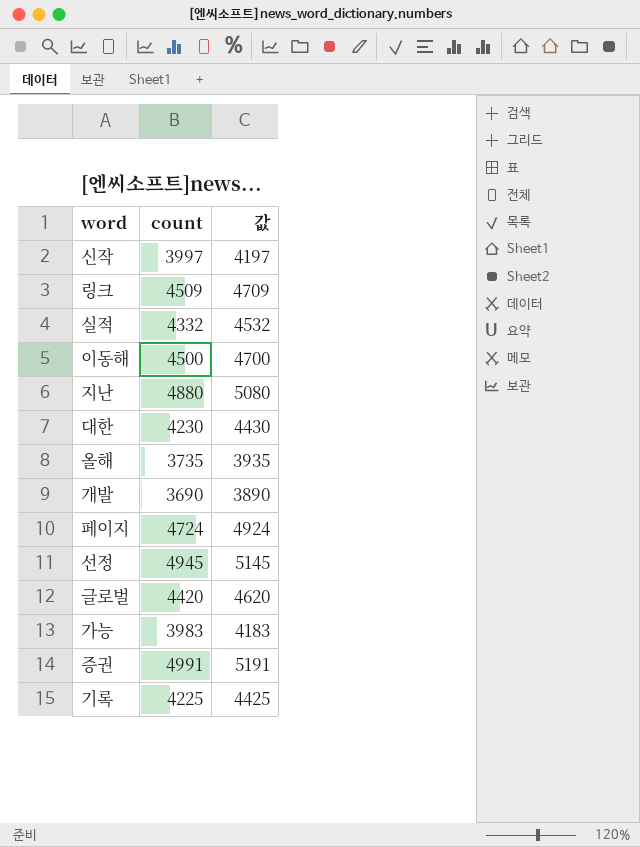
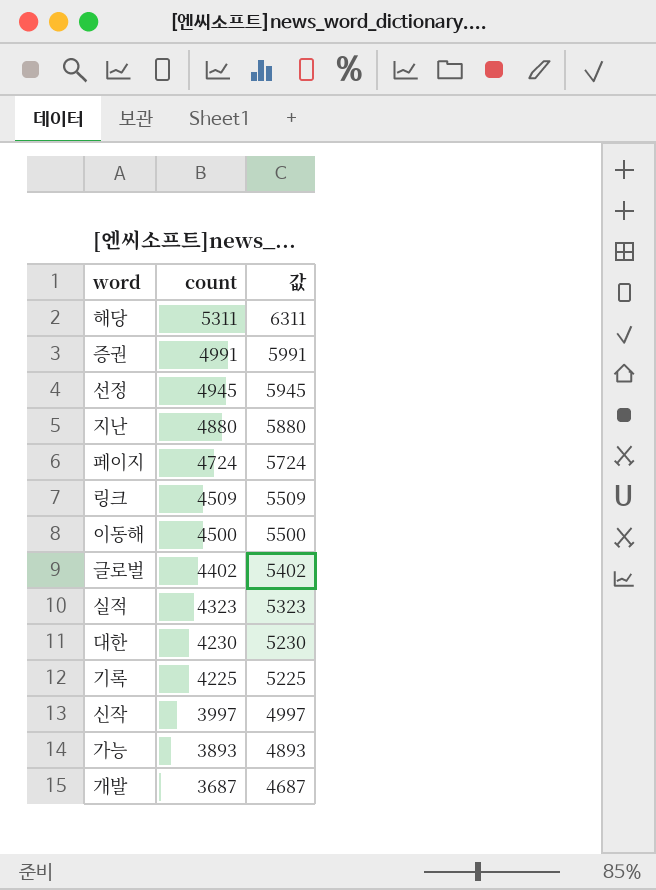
row order: none -> count descending
column 값 | formula: [count] + 200 -> [count] + 1000
row 올해: 3735 | 3935 -> none
row 해당: none -> 5311 | 6311
글로벌 | count: 4420 -> 4402
실적 | count: 4332 -> 4323
가능 | count: 3983 -> 3893
개발 | count: 3690 -> 3687

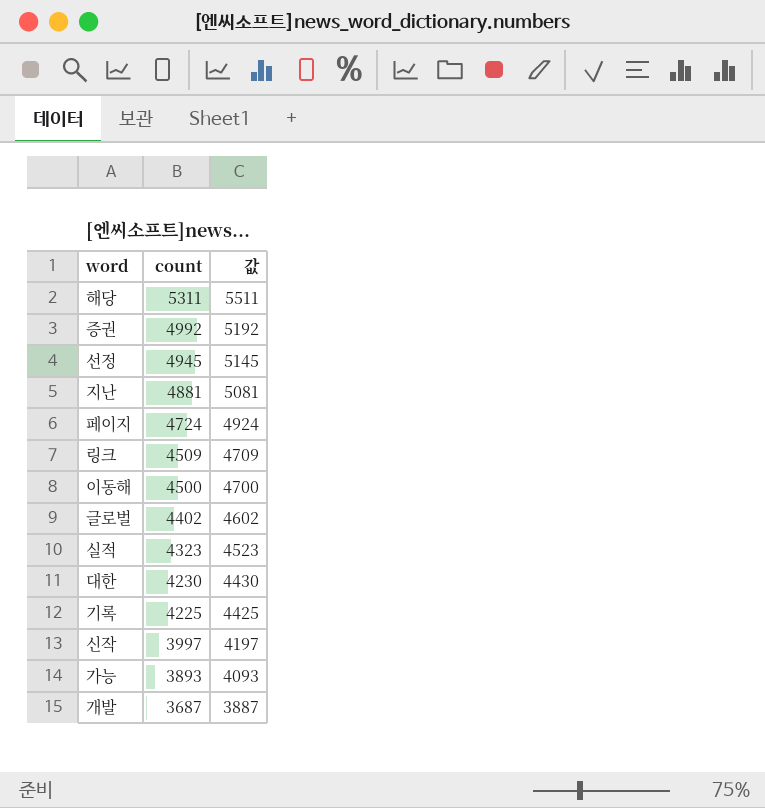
column 값 | formula: [count] + 1000 -> [count] + 200
증권 | count: 4991 -> 4992
지난 | count: 4880 -> 4881

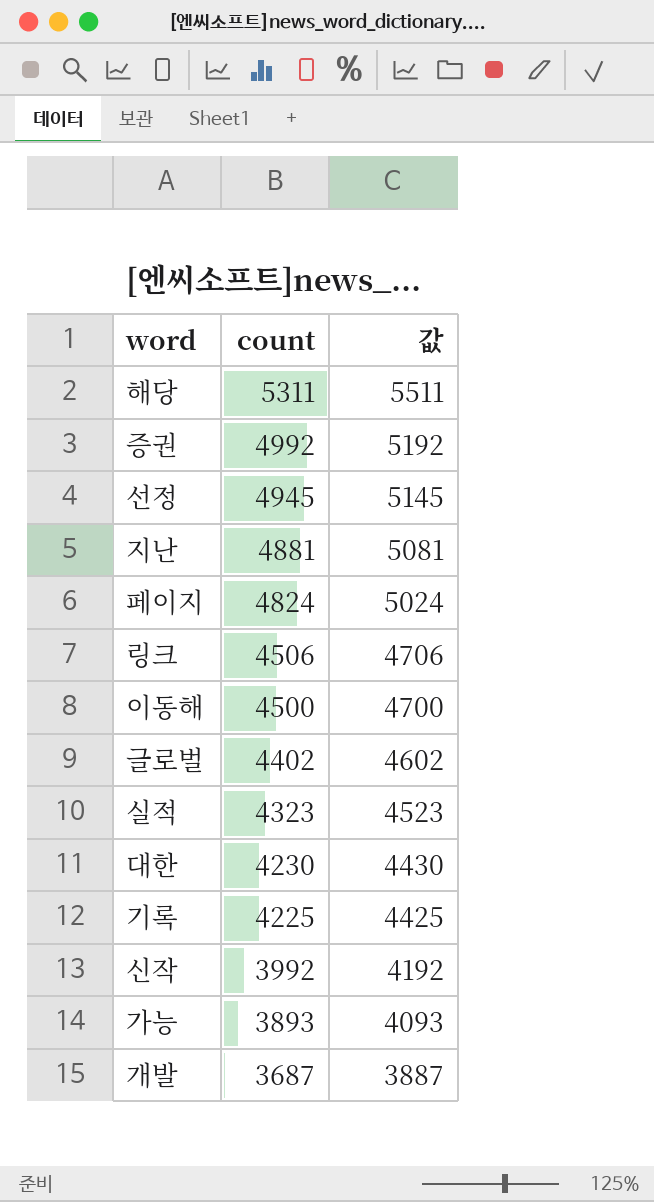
페이지 | count: 4724 -> 4824
페이지 | 값: 4924 -> 5024
링크 | count: 4509 -> 4506
링크 | 값: 4709 -> 4706
신작 | count: 3997 -> 3992
신작 | 값: 4197 -> 4192

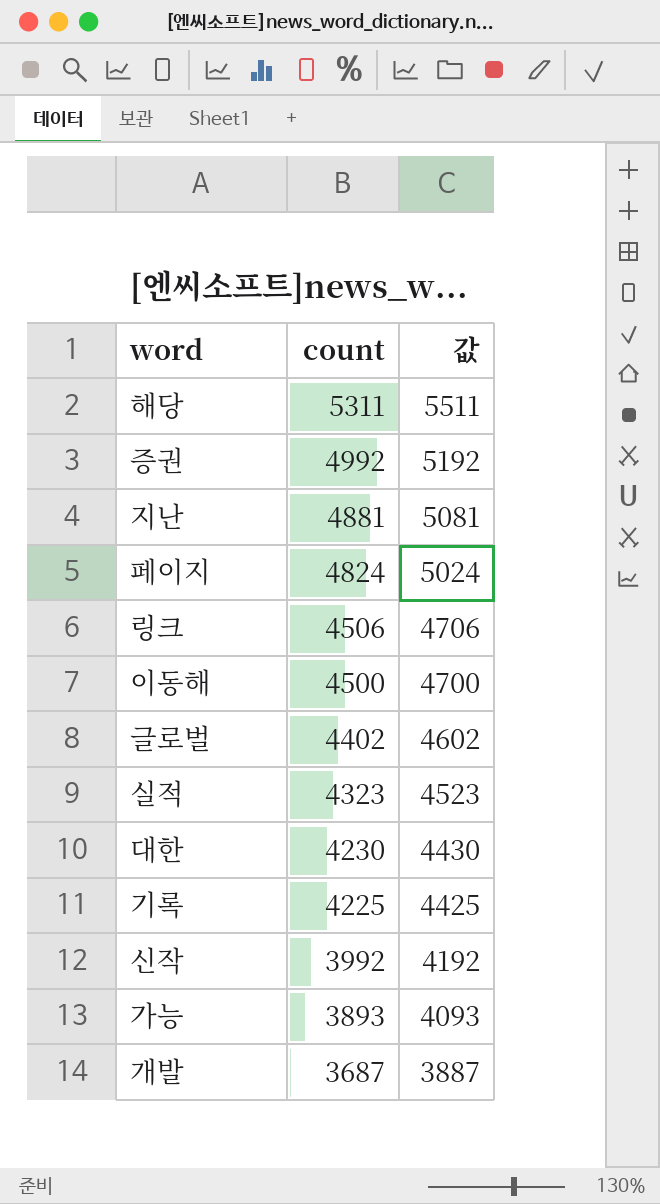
row 선정: 4945 | 5145 -> none

